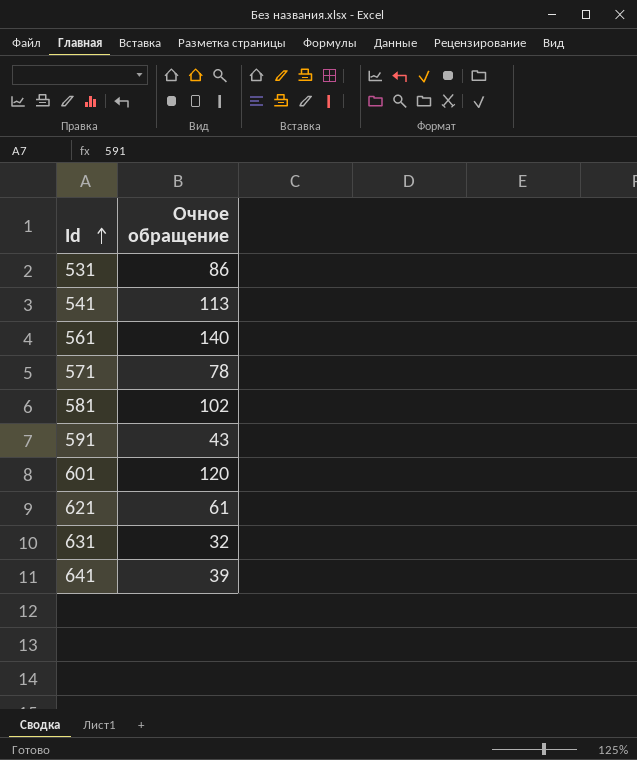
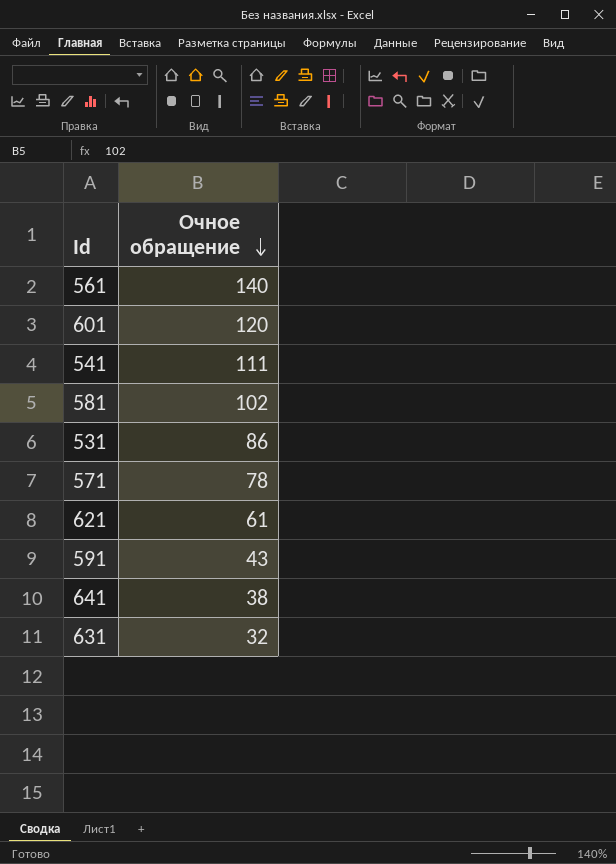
row order: Id ascending -> Очное обращение descending
541 | Очное обращение: 113 -> 111
641 | Очное обращение: 39 -> 38

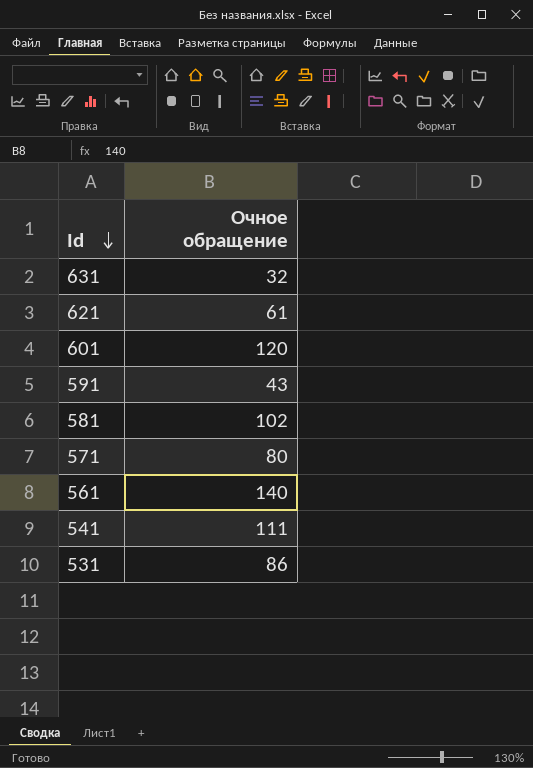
row order: Очное обращение descending -> Id descending
row 641: 38 -> none
571 | Очное обращение: 78 -> 80

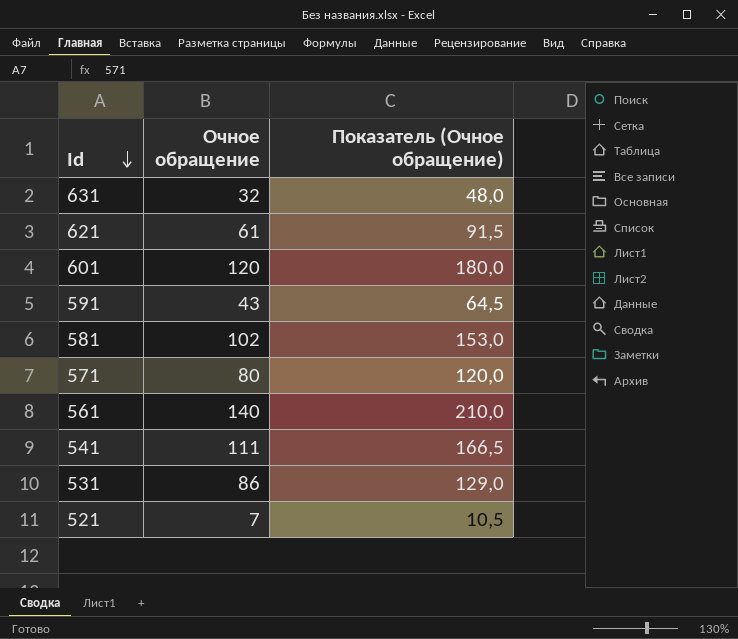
column Показатель (Очное обращение) | formula: none -> [Очное обращение] * 1,5
row 521: none -> 7 | 10,5

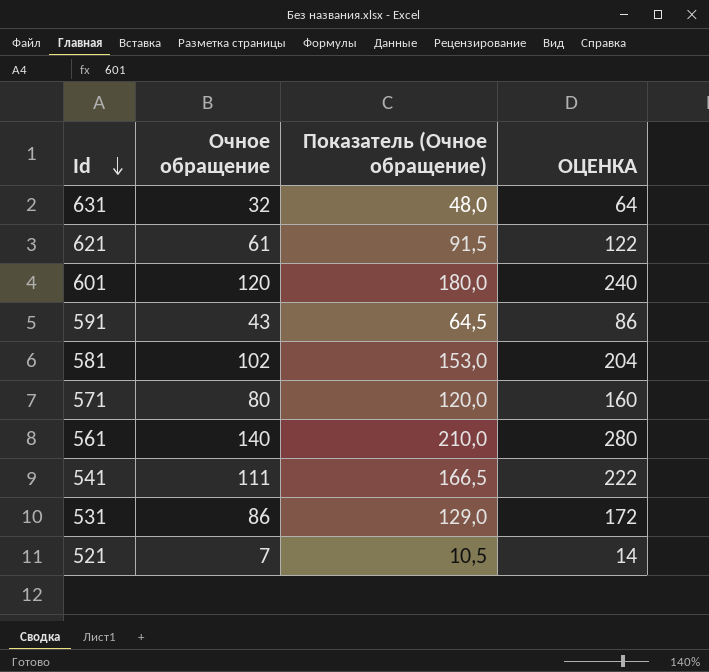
column ОЦЕНКА | formula: none -> [Очное обращение] * 2

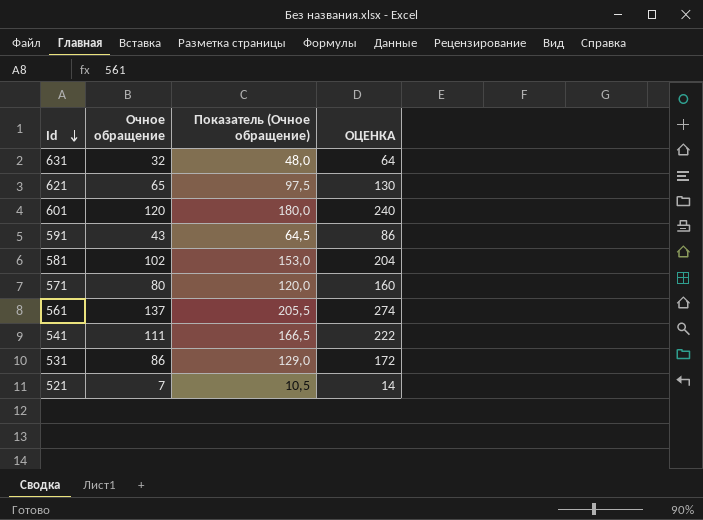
621 | Очное обращение: 61 -> 65
621 | Показатель (Очное обращение): 91,5 -> 97,5
621 | ОЦЕНКА: 122 -> 130
561 | Очное обращение: 140 -> 137
561 | Показатель (Очное обращение): 210,0 -> 205,5
561 | ОЦЕНКА: 280 -> 274

